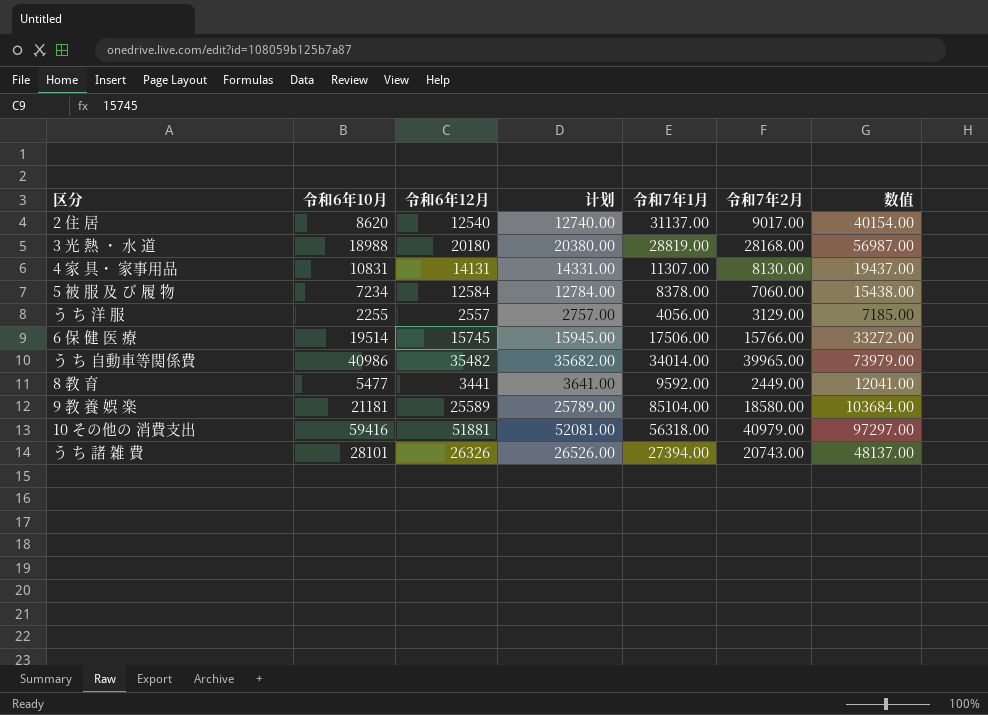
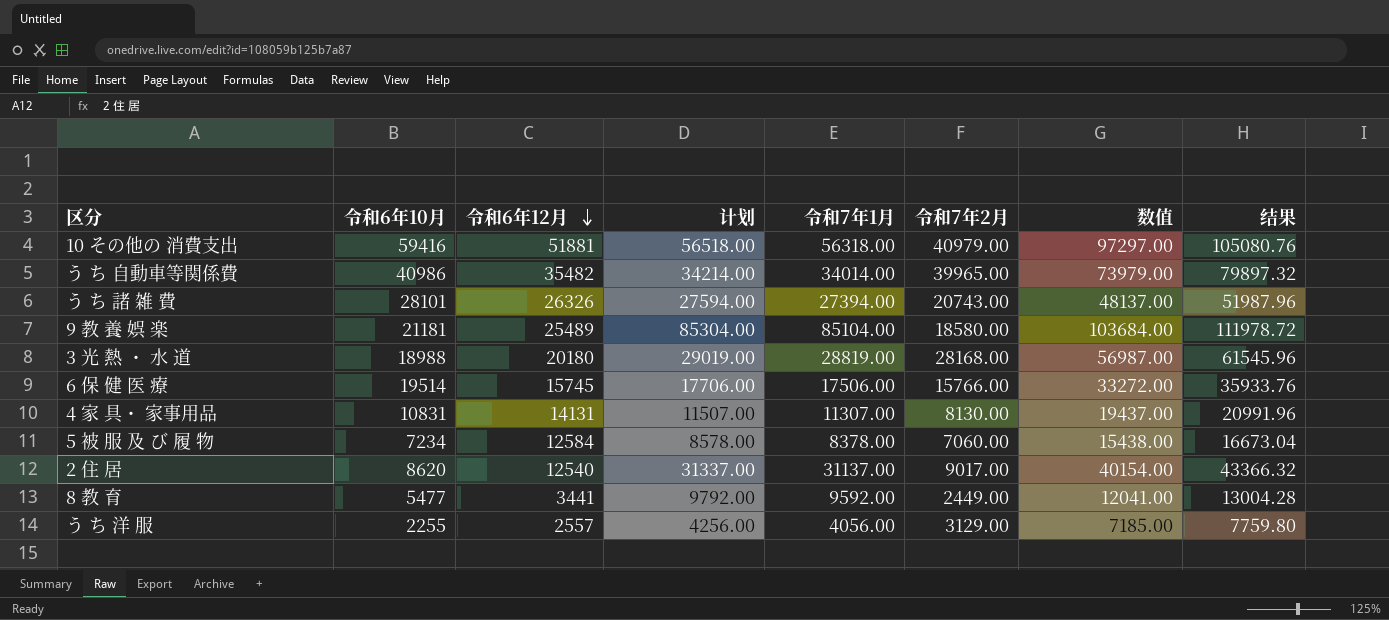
row order: none -> 令和6年12月 descending
column 计划 | formula: [令和6年12月] + 200 -> [令和7年1月] + 200
column 结果 | formula: none -> [数值] * 1.08
9 教 養 娯 楽 | 令和6年12月: 25589 -> 25489

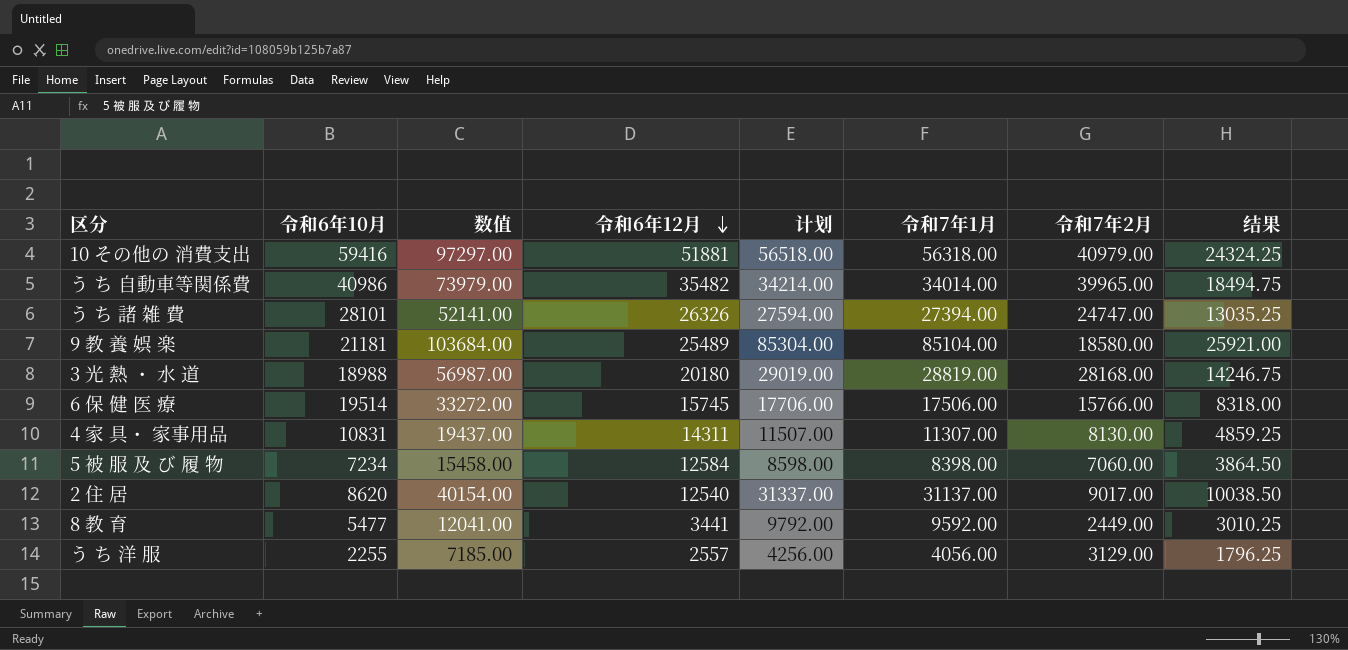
column 数值 | position: 7 -> 3
column 结果 | formula: [数值] * 1.08 -> [数值] * 0.25
う ち 諸 雑 費 | 数值: 48137.00 -> 52141.00
う ち 諸 雑 費 | 令和7年2月: 20743.00 -> 24747.00
4 家 具・ 家事用品 | 令和6年12月: 14131 -> 14311
5 被 服 及 び 履 物 | 数值: 15438.00 -> 15458.00
5 被 服 及 び 履 物 | 计划: 8578.00 -> 8598.00
5 被 服 及 び 履 物 | 令和7年1月: 8378.00 -> 8398.00

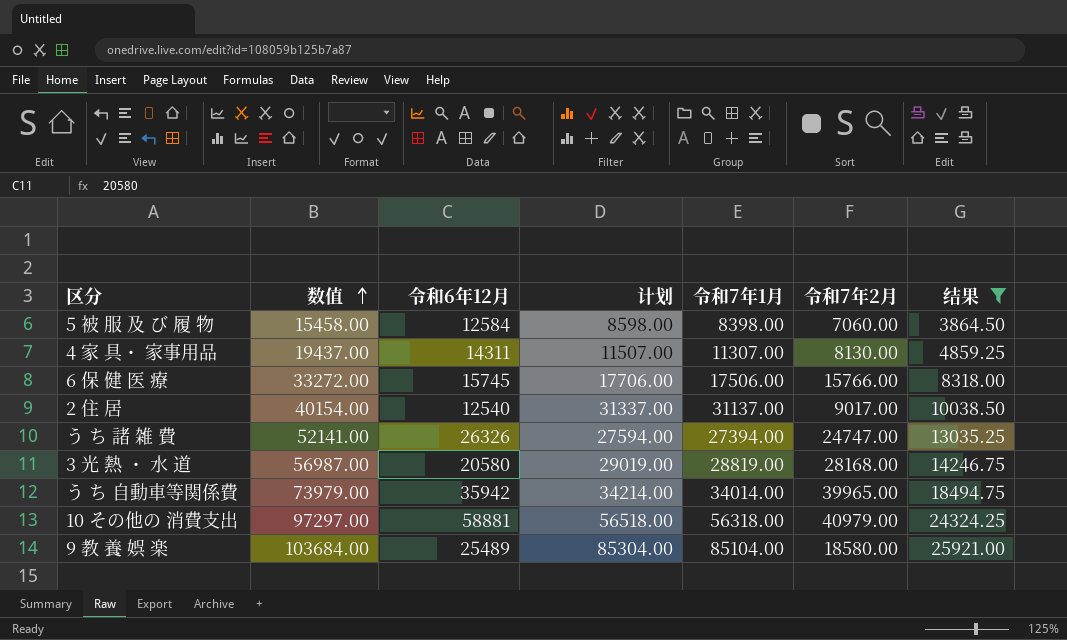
filter: none -> 结果 >= 3864.50
row order: 令和6年12月 descending -> 数值 ascending
column 令和6年10月 | position: 2 -> none
3 光 熱 ・ 水 道 | 令和6年12月: 20180 -> 20580
う ち 自動車等関係費 | 令和6年12月: 35482 -> 35942
10 その他の 消費支出 | 令和6年12月: 51881 -> 58881

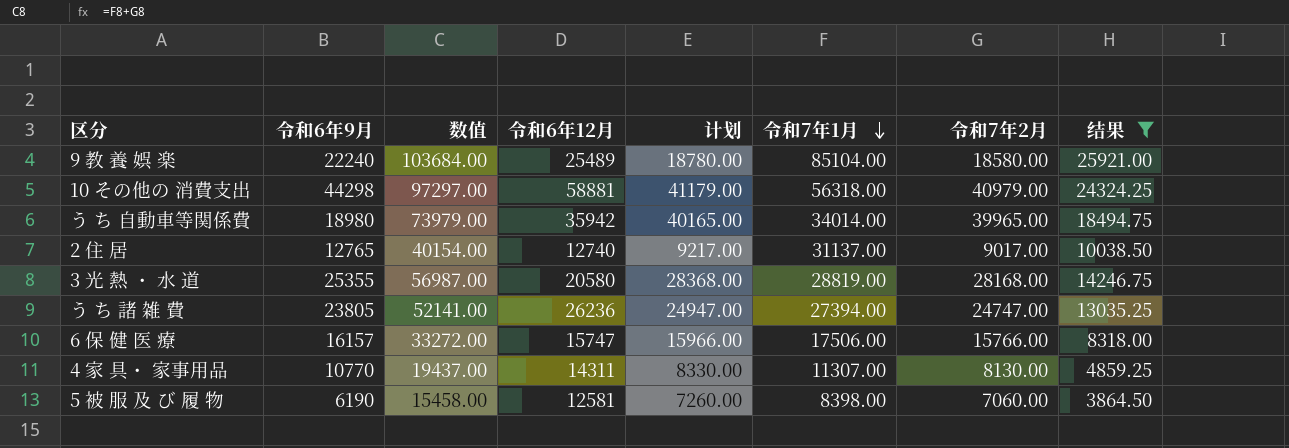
row order: 数值 ascending -> 令和7年1月 descending
column 令和6年9月 | position: none -> 2
column 计划 | formula: [令和7年1月] + 200 -> [令和7年2月] + 200
2 住 居 | 令和6年12月: 12540 -> 12740
う ち 諸 雑 費 | 令和6年12月: 26326 -> 26236
6 保 健 医 療 | 令和6年12月: 15745 -> 15747
5 被 服 及 び 履 物 | 令和6年12月: 12584 -> 12581

